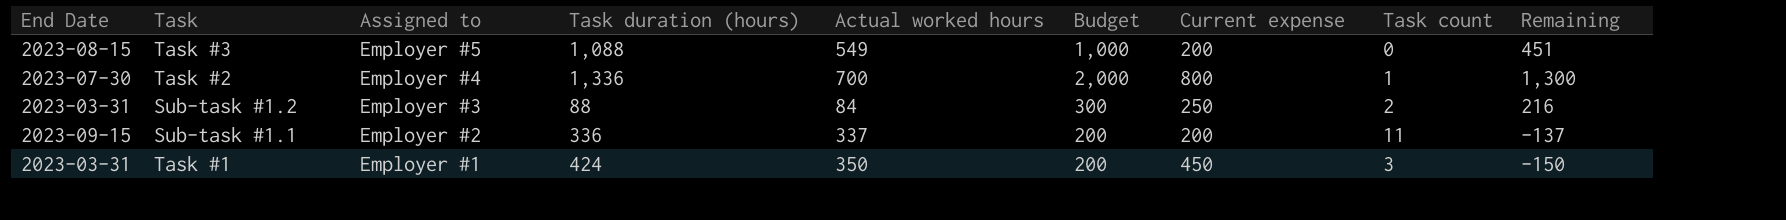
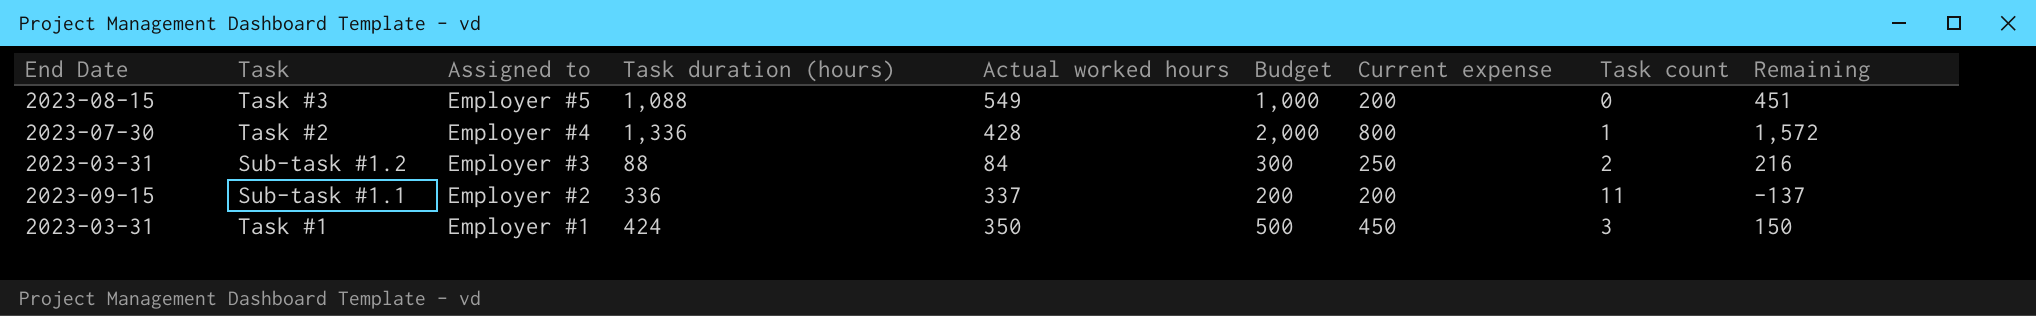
Task #2 | Actual worked hours: 700 -> 428
Task #2 | Remaining: 1,300 -> 1,572
Task #1 | Budget: 200 -> 500
Task #1 | Remaining: -150 -> 150

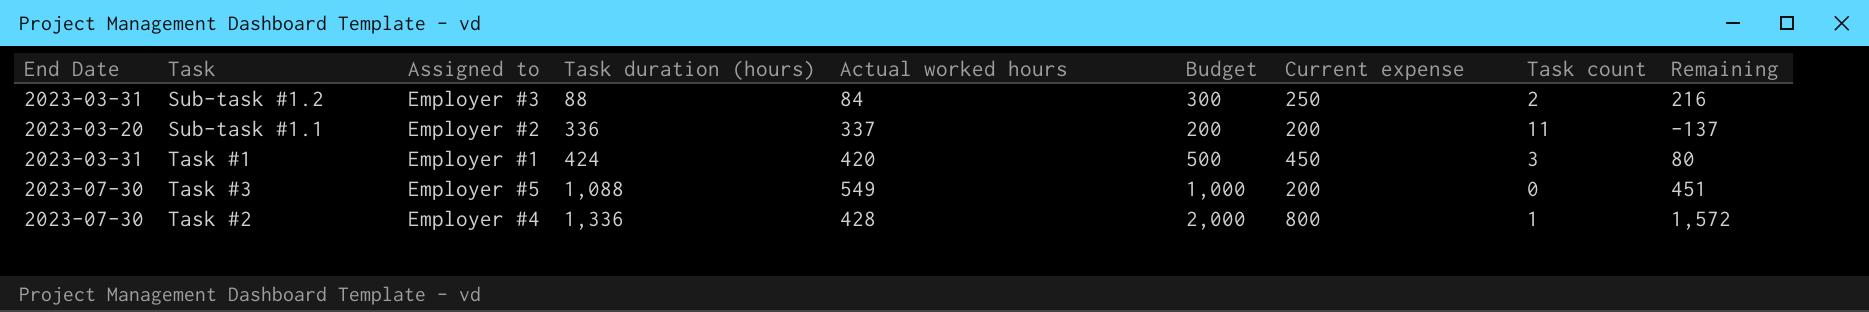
row order: Assigned to descending -> Task duration (hours) ascending
Sub-task #1.1 | End Date: 2023-09-15 -> 2023-03-20
Task #1 | Actual worked hours: 350 -> 420
Task #1 | Remaining: 150 -> 80
Task #3 | End Date: 2023-08-15 -> 2023-07-30

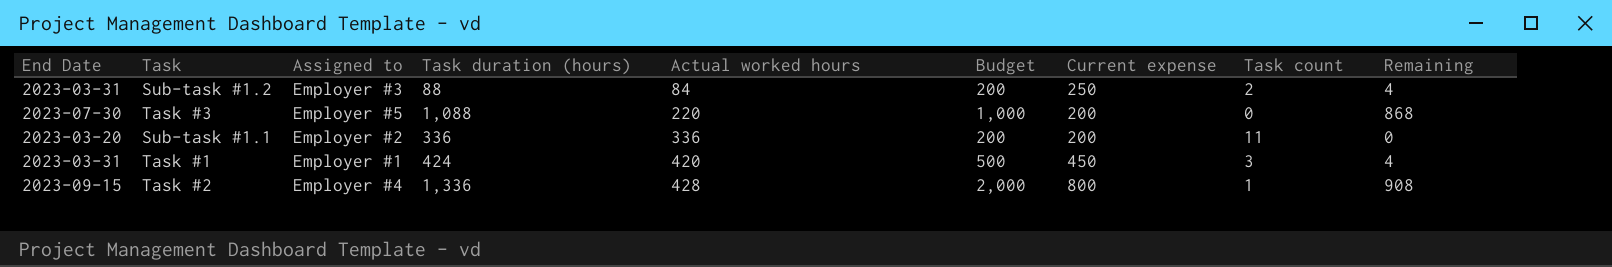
row order: Task duration (hours) ascending -> Actual worked hours ascending
column Remaining | formula: [Budget] - [Actual worked hours] -> [Task duration (hours)] - [Actual worked hours]
Sub-task #1.2 | Budget: 300 -> 200
Task #3 | Actual worked hours: 549 -> 220
Sub-task #1.1 | Actual worked hours: 337 -> 336
Task #2 | End Date: 2023-07-30 -> 2023-09-15

